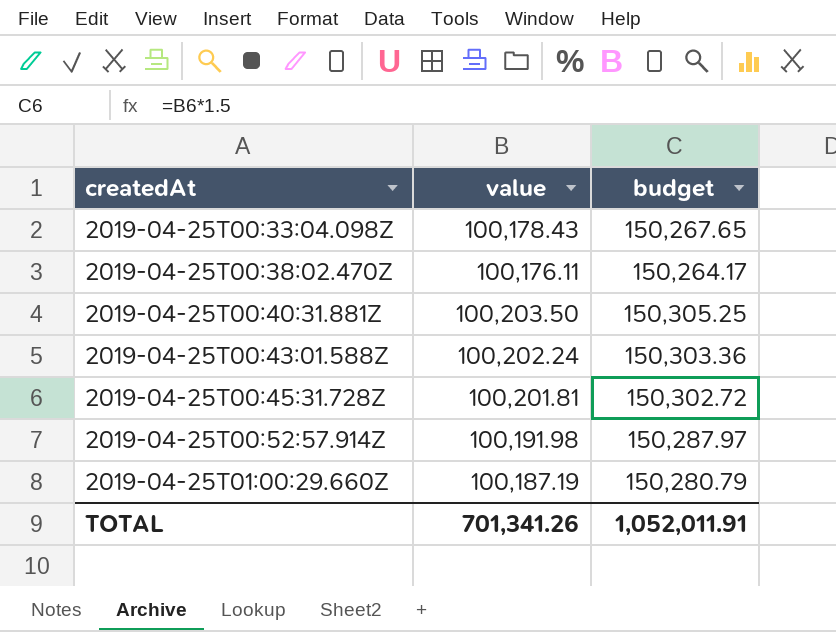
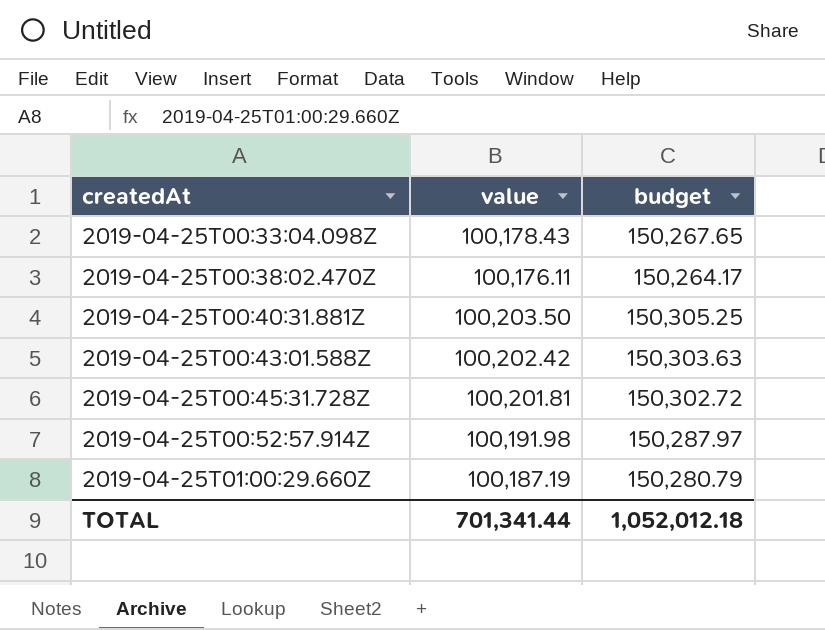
2019-04-25T00:43:01.588Z | value: 100,202.24 -> 100,202.42
2019-04-25T00:43:01.588Z | budget: 150,303.36 -> 150,303.63
TOTAL | value: 701,341.26 -> 701,341.44
TOTAL | budget: 1,052,011.91 -> 1,052,012.18

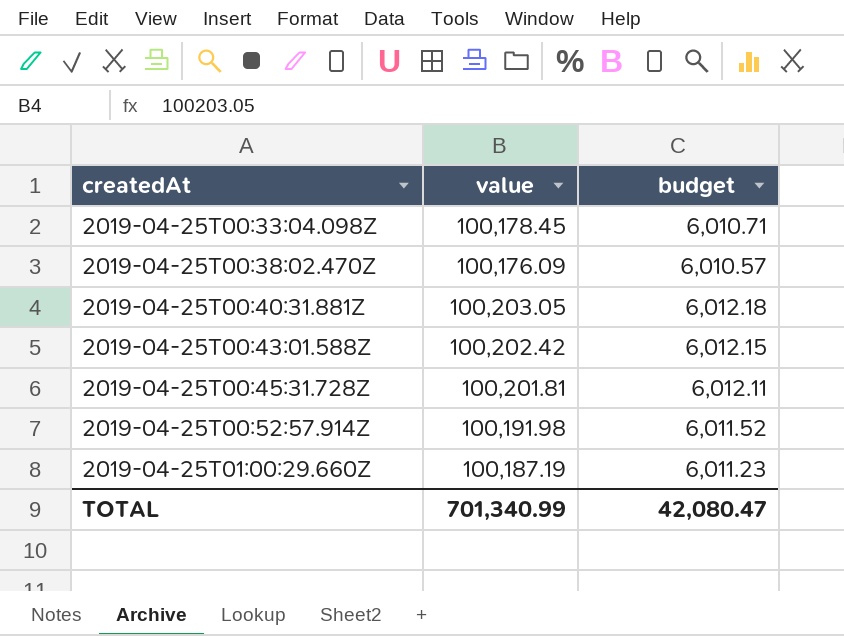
column budget | formula: [value] * 1.5 -> [value] * 0.06
2019-04-25T00:33:04.098Z | value: 100,178.43 -> 100,178.45
2019-04-25T00:38:02.470Z | value: 100,176.11 -> 100,176.09
2019-04-25T00:40:31.881Z | value: 100,203.50 -> 100,203.05
TOTAL | value: 701,341.44 -> 701,340.99
TOTAL | budget: 1,052,012.18 -> 42,080.47

